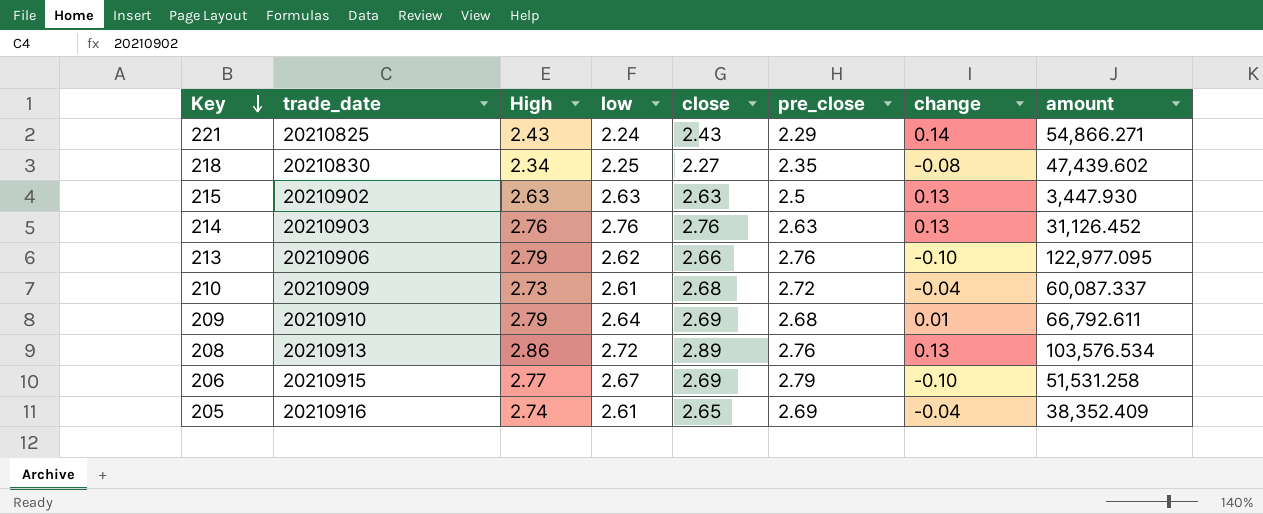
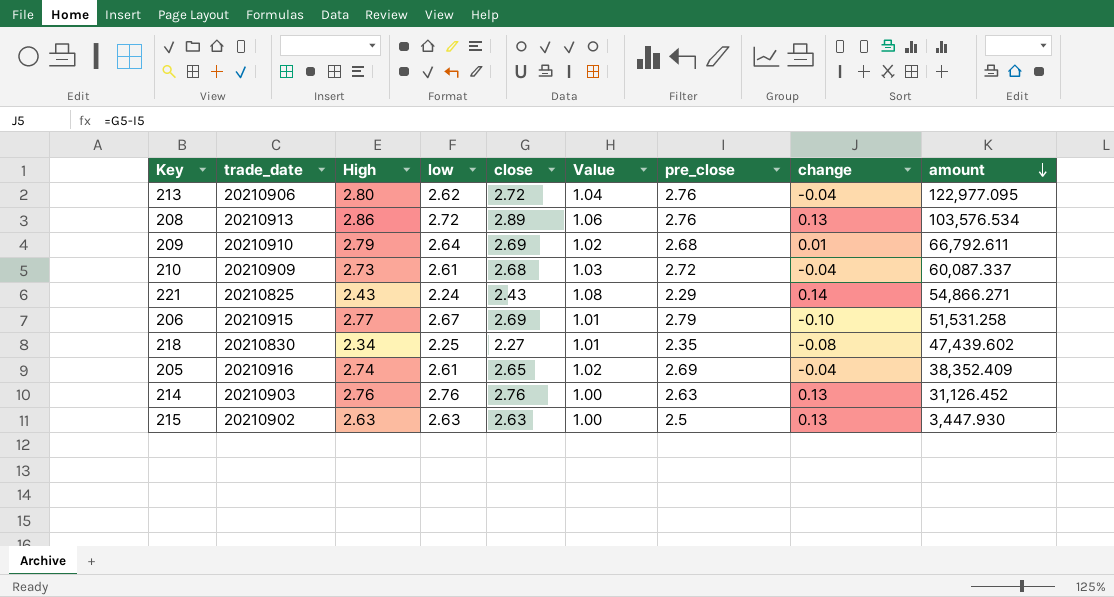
row order: Key descending -> amount descending
column Value | formula: none -> [close] / [low]
213 | High: 2.79 -> 2.80
213 | close: 2.66 -> 2.72
213 | change: -0.10 -> -0.04

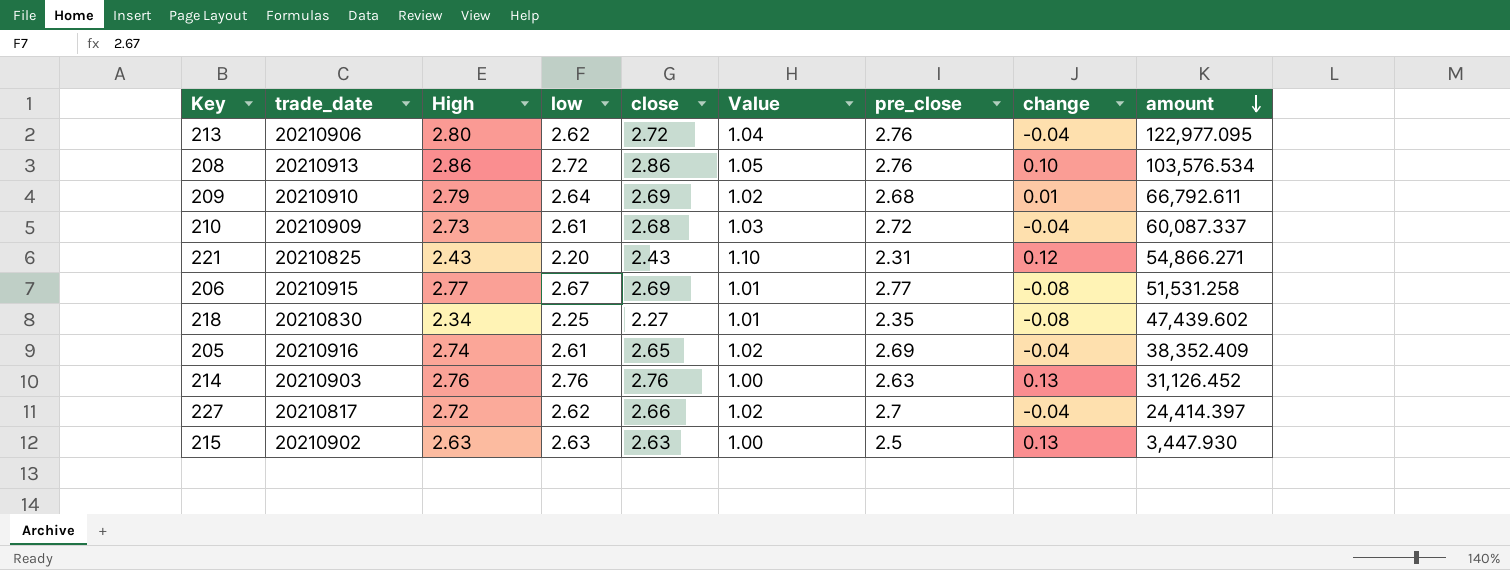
208 | close: 2.89 -> 2.86
208 | Value: 1.06 -> 1.05
208 | change: 0.13 -> 0.10
221 | low: 2.24 -> 2.20
221 | Value: 1.08 -> 1.10
221 | pre_close: 2.29 -> 2.31
221 | change: 0.14 -> 0.12
206 | pre_close: 2.79 -> 2.77
206 | change: -0.10 -> -0.08
row 227: none -> 20210817 | 2.72 | 2.62 | 2.66 | 1.02 | 2.7 | -0.04 | 24,414.397

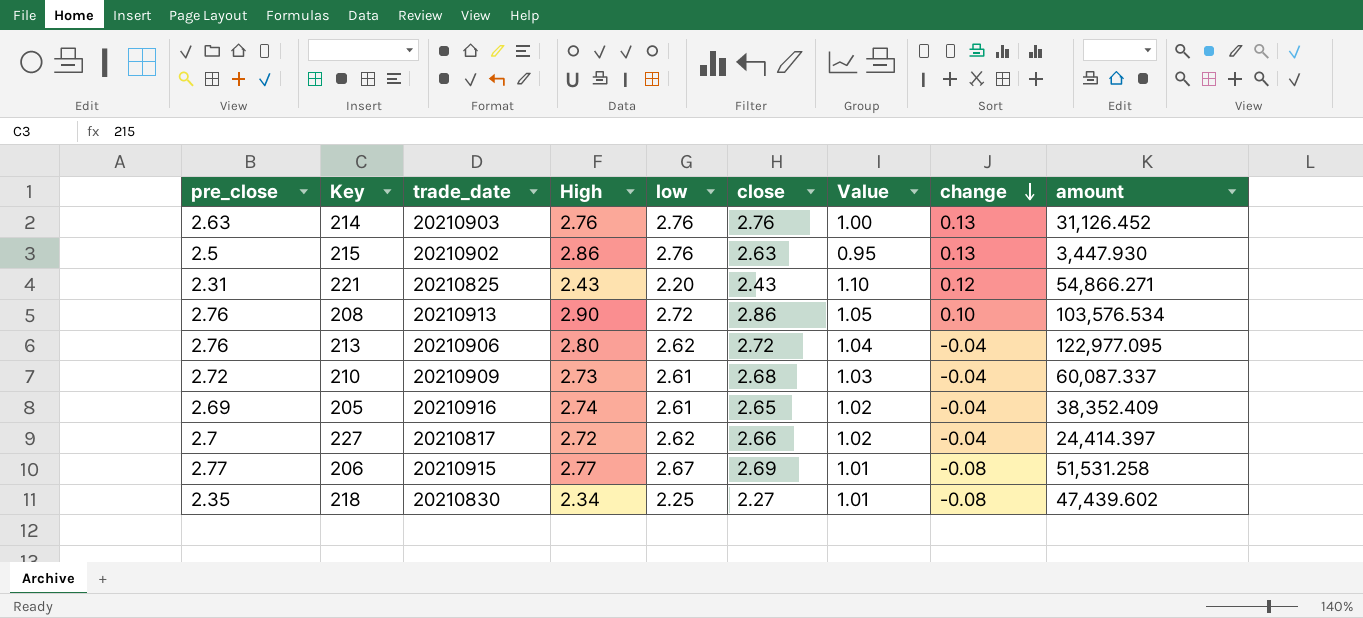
row order: amount descending -> change descending
column pre_close | position: 7 -> 1
row 209: 20210910 | 2.79 | 2.64 | 2.69 | 1.02 | 2.68 | 0.01 | 66,792.611 -> none
215 | High: 2.63 -> 2.86
215 | low: 2.63 -> 2.76
215 | Value: 1.00 -> 0.95
208 | High: 2.86 -> 2.90

